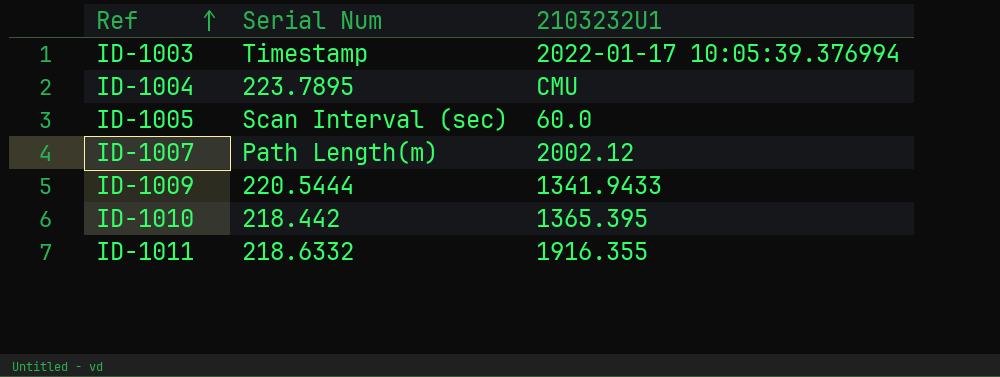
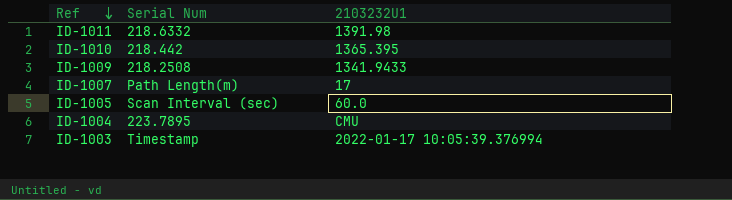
row order: Ref ascending -> Ref descending
ID-1011 | 2103232U1: 1916.355 -> 1391.98
ID-1009 | Serial Num: 220.5444 -> 218.2508
ID-1007 | 2103232U1: 2002.12 -> 17

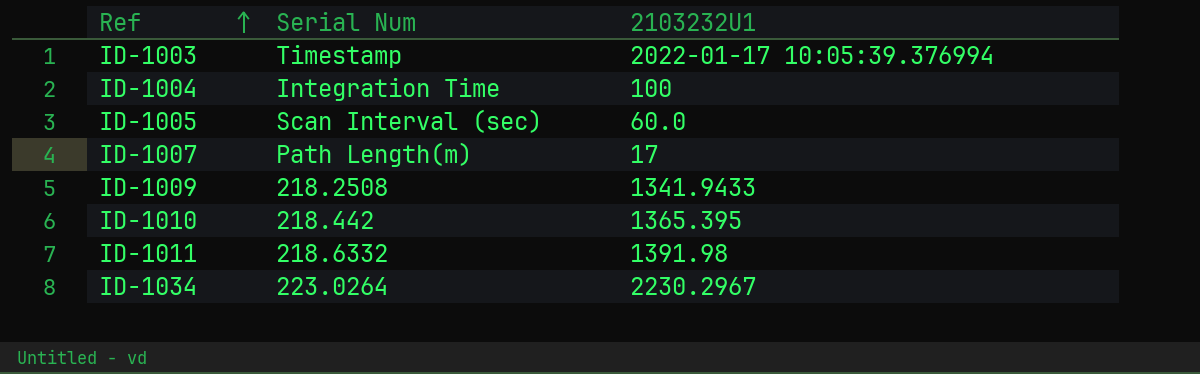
row order: Ref descending -> Ref ascending
ID-1004 | Serial Num: 223.7895 -> Integration Time
ID-1004 | 2103232U1: CMU -> 100
row ID-1034: none -> 223.0264 | 2230.2967

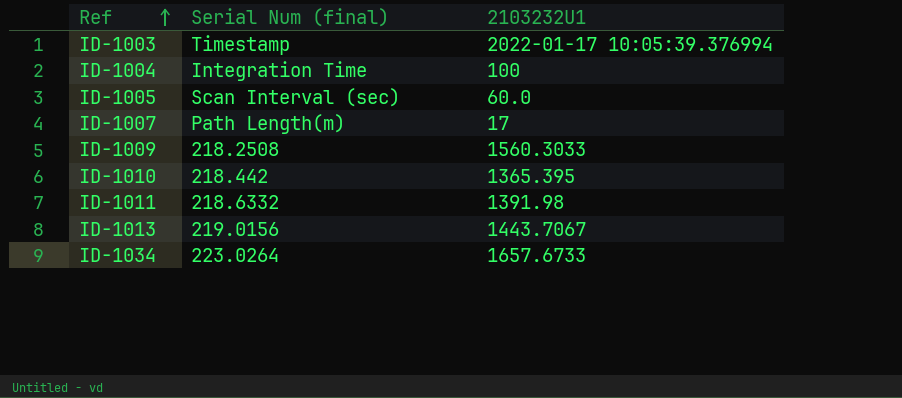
column name: Serial Num -> Serial Num (final)
ID-1009 | 2103232U1: 1341.9433 -> 1560.3033
row ID-1013: none -> 219.0156 | 1443.7067
ID-1034 | 2103232U1: 2230.2967 -> 1657.6733

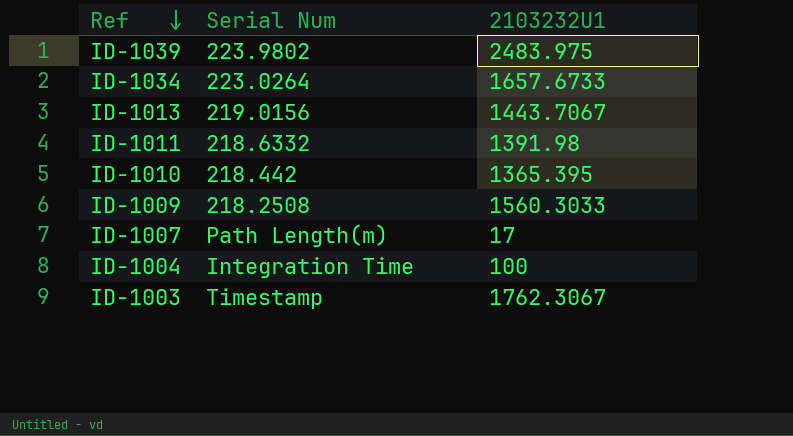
row order: Ref ascending -> Ref descending
column name: Serial Num (final) -> Serial Num
row ID-1005: Scan Interval (sec) | 60.0 -> none
row ID-1039: none -> 223.9802 | 2483.975
ID-1003 | 2103232U1: 2022-01-17 10:05:39.376994 -> 1762.3067

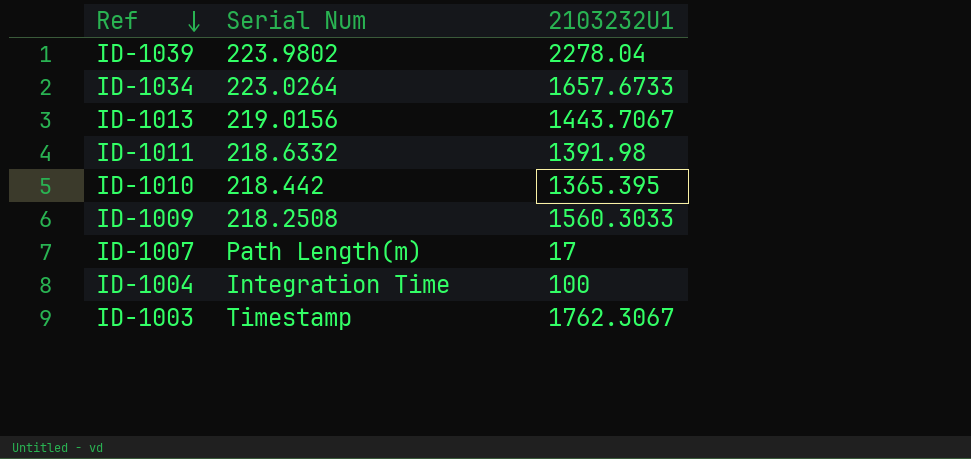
ID-1039 | 2103232U1: 2483.975 -> 2278.04

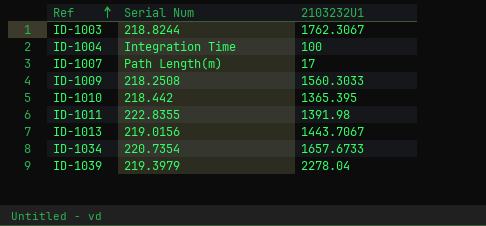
row order: Ref descending -> Ref ascending
ID-1003 | Serial Num: Timestamp -> 218.8244
ID-1011 | Serial Num: 218.6332 -> 222.8355
ID-1034 | Serial Num: 223.0264 -> 220.7354
ID-1039 | Serial Num: 223.9802 -> 219.3979

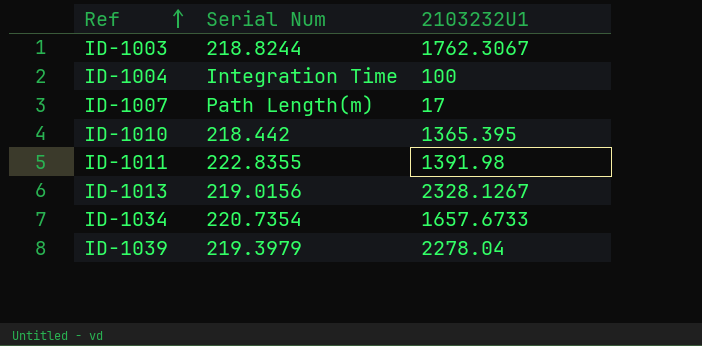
row ID-1009: 218.2508 | 1560.3033 -> none
ID-1013 | 2103232U1: 1443.7067 -> 2328.1267

